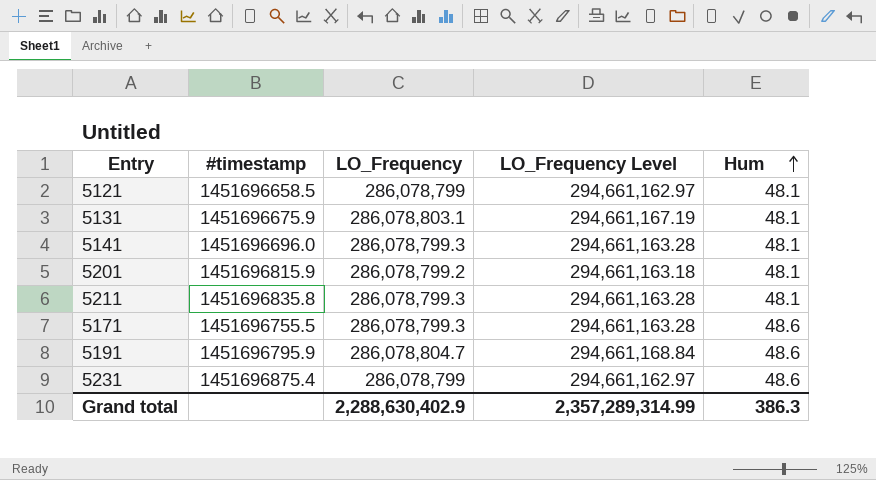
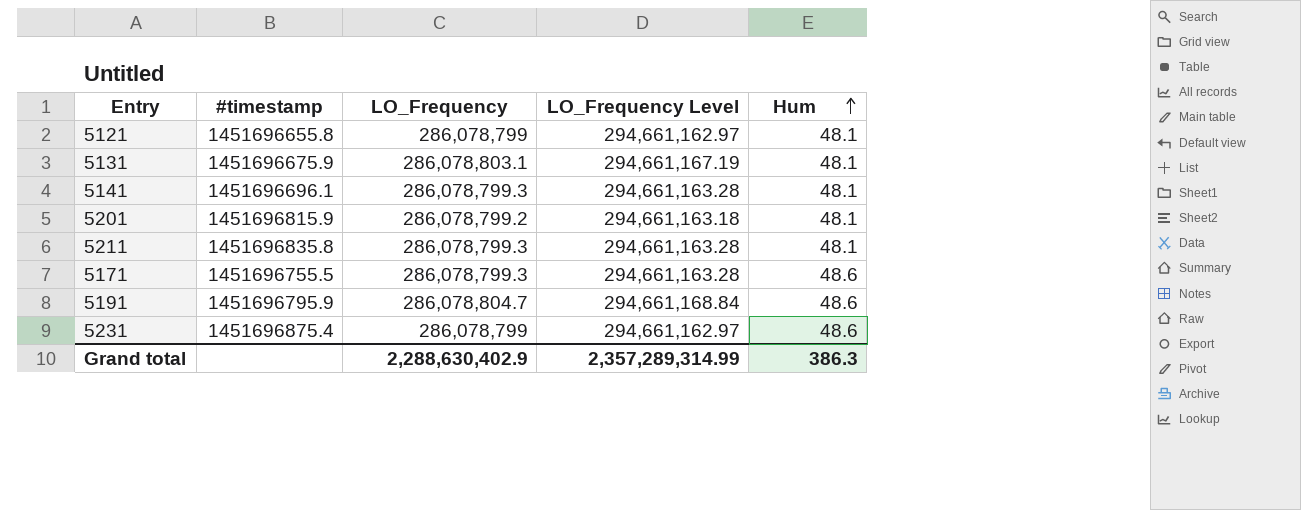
5121 | #timestamp: 1451696658.5 -> 1451696655.8
5141 | #timestamp: 1451696696.0 -> 1451696696.1

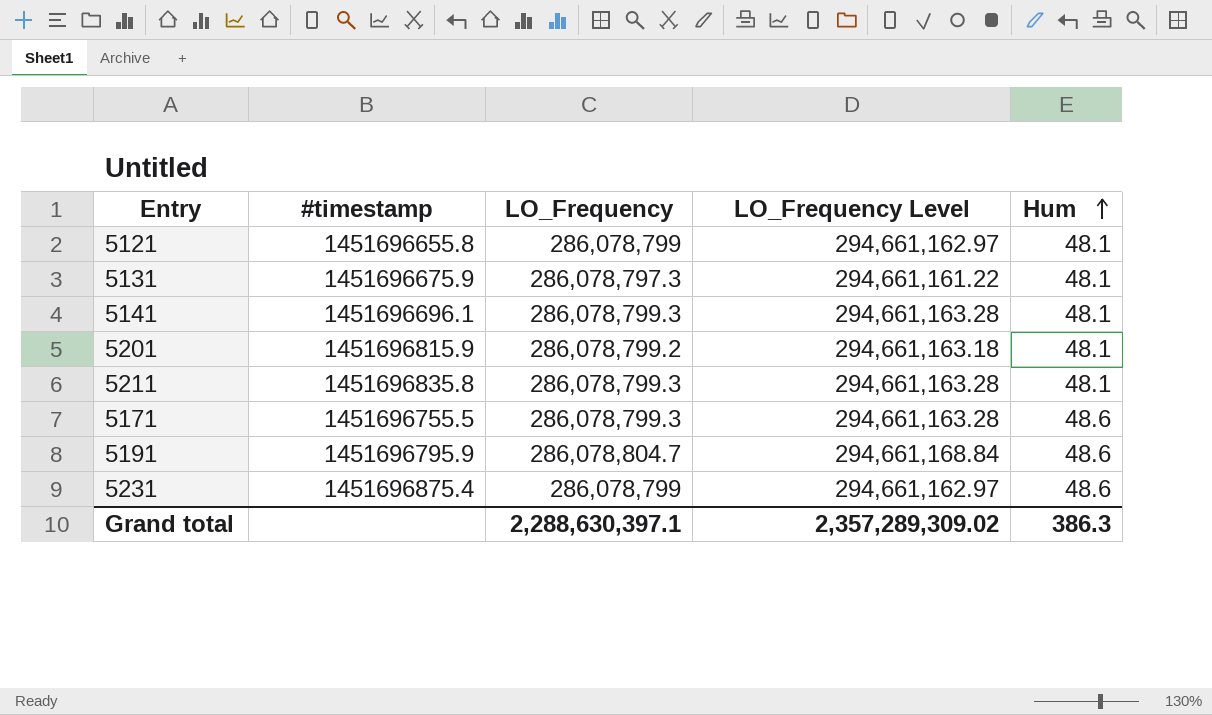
5131 | LO_Frequency: 286,078,803.1 -> 286,078,797.3
5131 | LO_Frequency Level: 294,661,167.19 -> 294,661,161.22
Grand total | LO_Frequency: 2,288,630,402.9 -> 2,288,630,397.1
Grand total | LO_Frequency Level: 2,357,289,314.99 -> 2,357,289,309.02

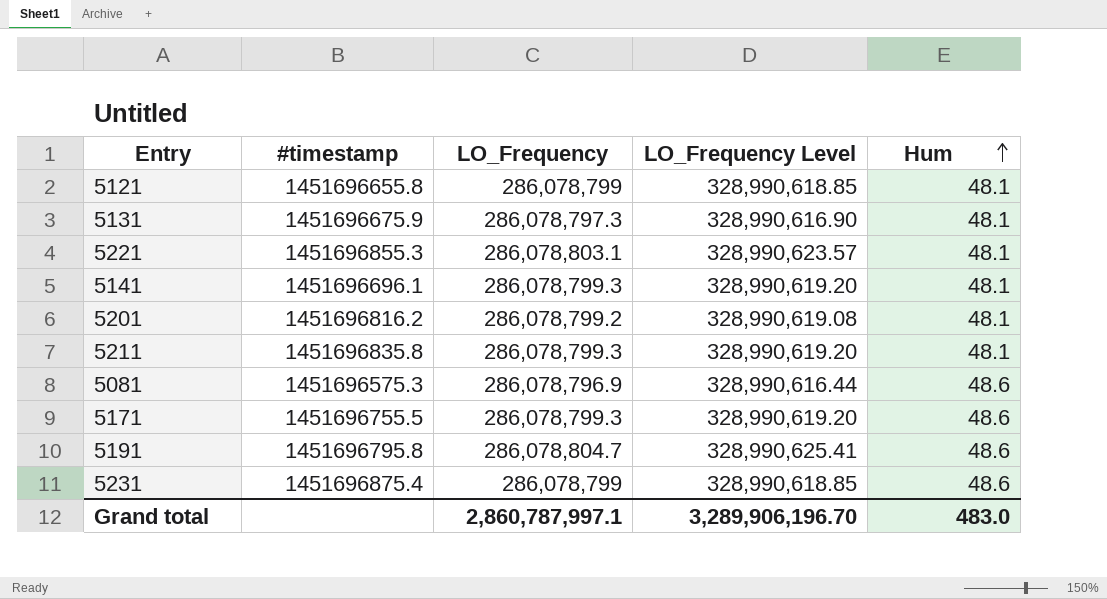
column LO_Frequency Level | formula: [LO_Frequency] * 1.03 -> [LO_Frequency] * 1.15
row 5221: none -> 1451696855.3 | 286,078,803.1 | 328,990,623.57 | 48.1
5201 | #timestamp: 1451696815.9 -> 1451696816.2
row 5081: none -> 1451696575.3 | 286,078,796.9 | 328,990,616.44 | 48.6
5191 | #timestamp: 1451696795.9 -> 1451696795.8
Grand total | LO_Frequency: 2,288,630,397.1 -> 2,860,787,997.1
Grand total | LO_Frequency Level: 2,357,289,309.02 -> 3,289,906,196.70
Grand total | Hum: 386.3 -> 483.0

